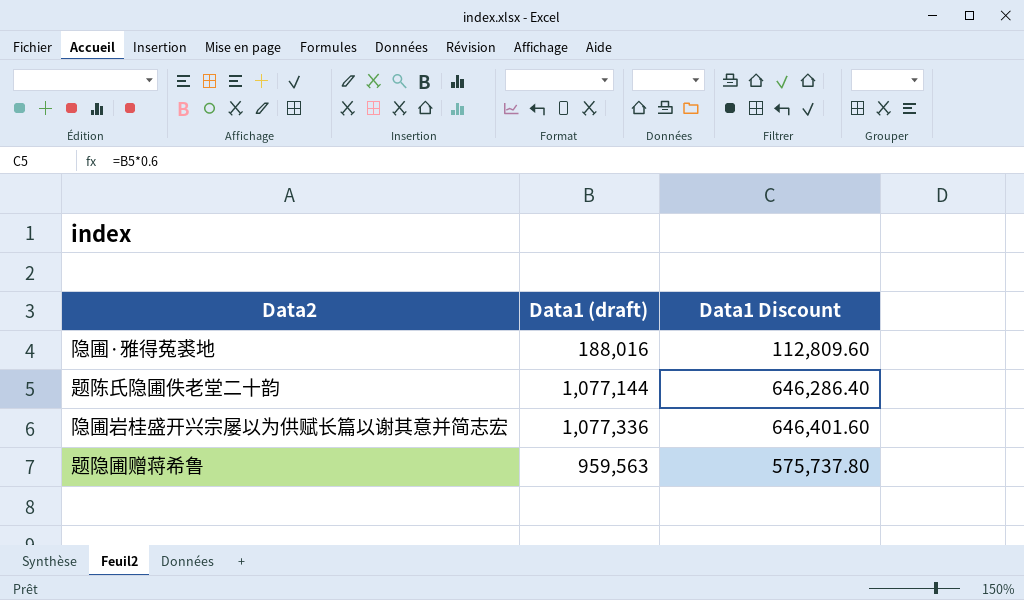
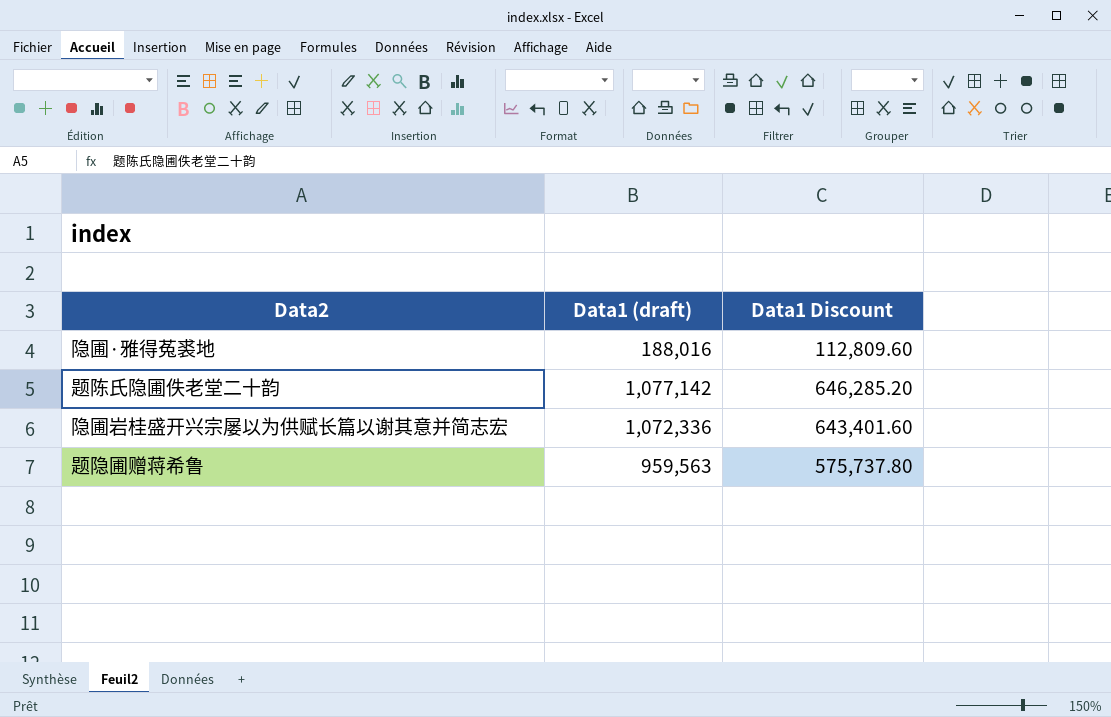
题陈氏隐圃佚老堂二十韵 | Data1 (draft): 1,077,144 -> 1,077,142
题陈氏隐圃佚老堂二十韵 | Data1 Discount: 646,286.40 -> 646,285.20
隐圃岩桂盛开兴宗屡以为供赋长篇以谢其意并简志宏 | Data1 (draft): 1,077,336 -> 1,072,336
隐圃岩桂盛开兴宗屡以为供赋长篇以谢其意并简志宏 | Data1 Discount: 646,401.60 -> 643,401.60

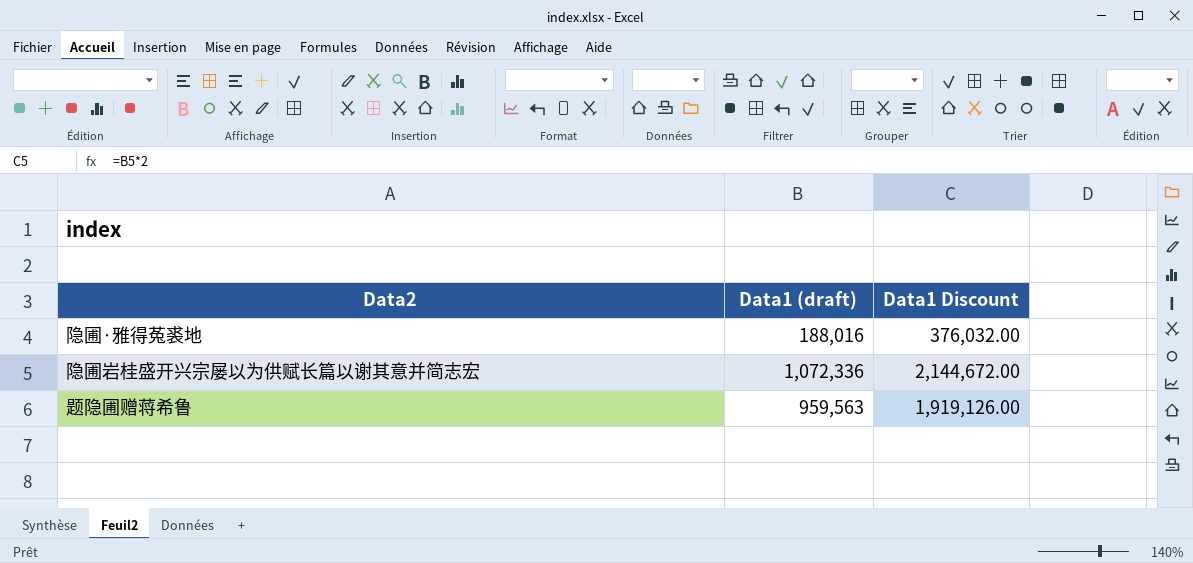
column Data1 Discount | formula: [Data1 (draft)] * 0.6 -> [Data1 (draft)] * 2
row 题陈氏隐圃佚老堂二十韵: 1,077,142 | 646,285.20 -> none

